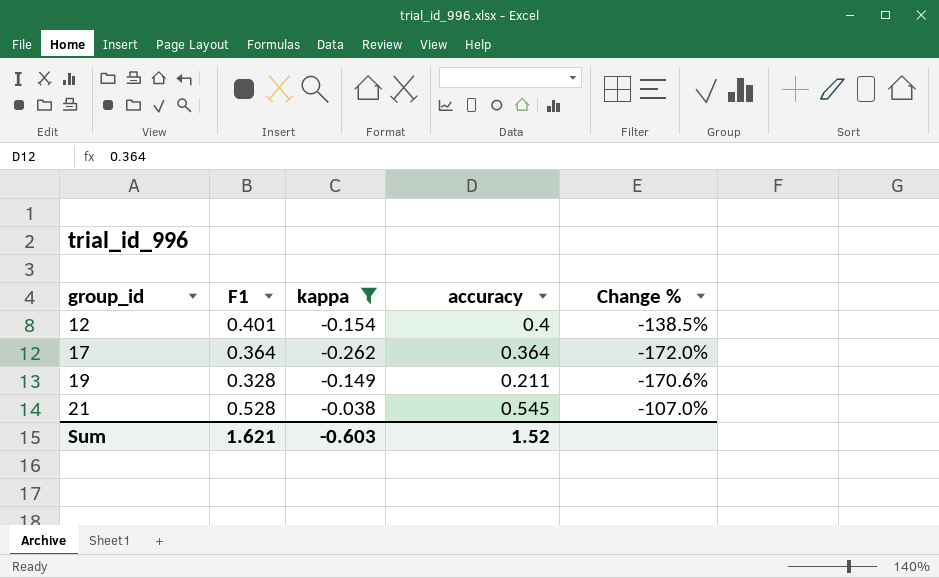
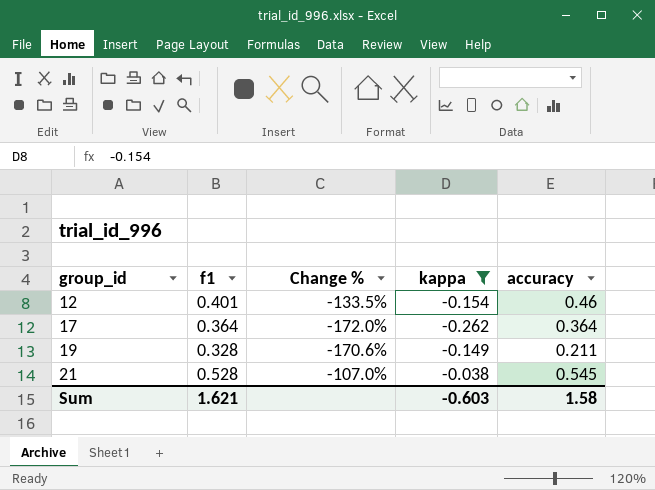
column name: F1 -> f1
column Change % | position: 5 -> 3
12 | Change %: -138.5% -> -133.5%
12 | accuracy: 0.4 -> 0.46
Sum | accuracy: 1.52 -> 1.58

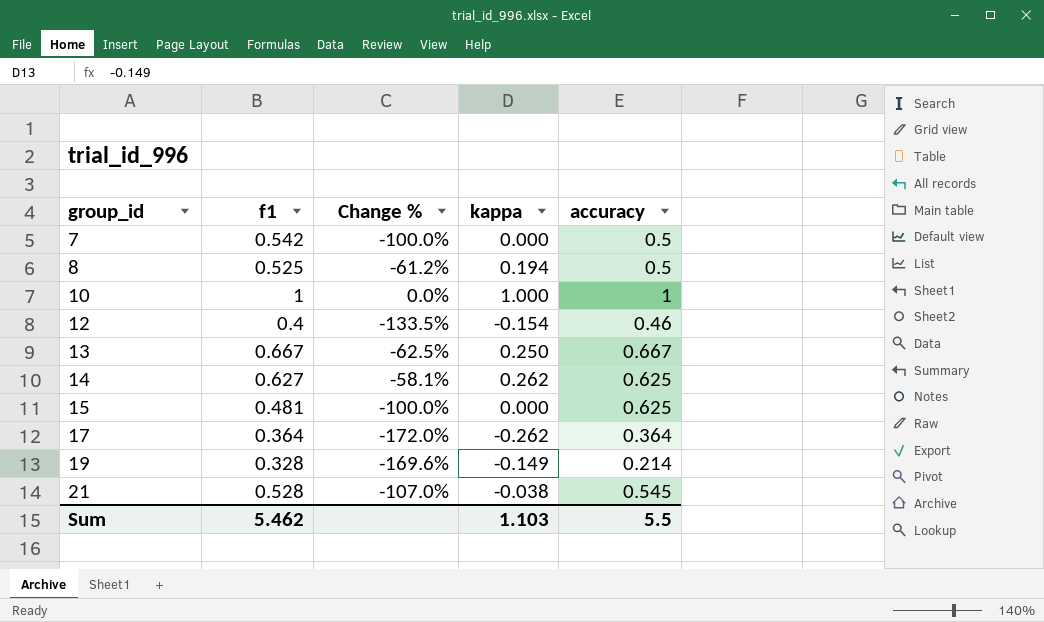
filter: kappa <= -0.038 -> none
12 | f1: 0.401 -> 0.4
19 | Change %: -170.6% -> -169.6%
19 | accuracy: 0.211 -> 0.214
Sum | f1: 1.621 -> 5.462
Sum | kappa: -0.603 -> 1.103
Sum | accuracy: 1.58 -> 5.5

